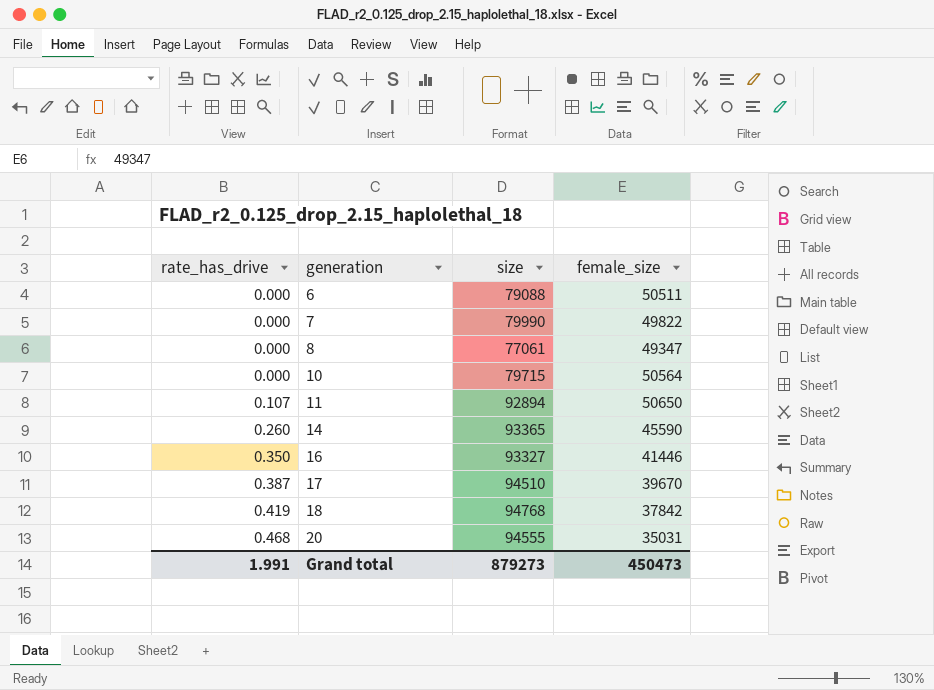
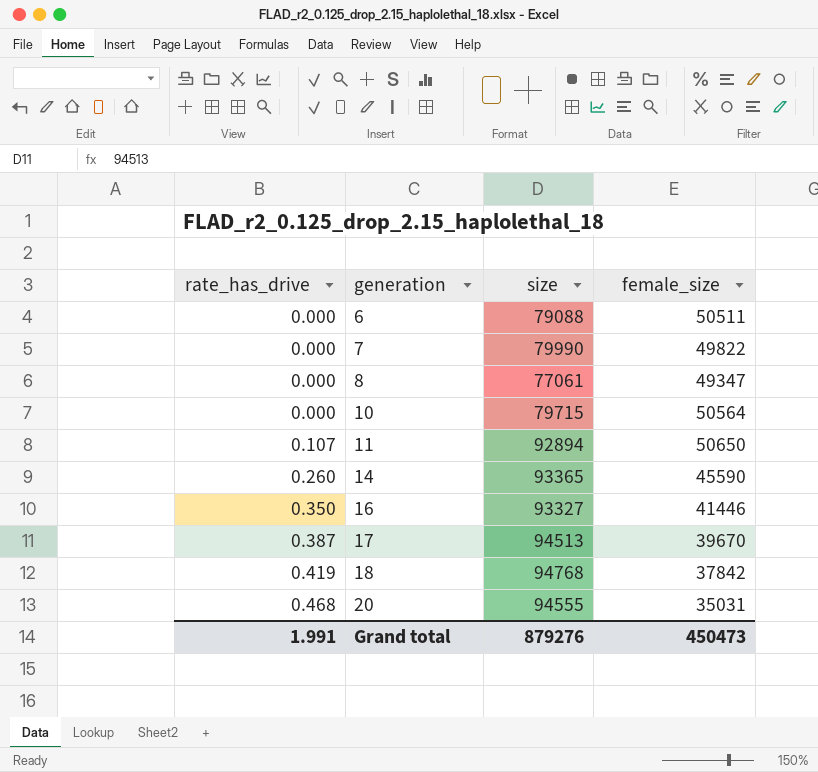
17 | size: 94510 -> 94513
Grand total | size: 879273 -> 879276

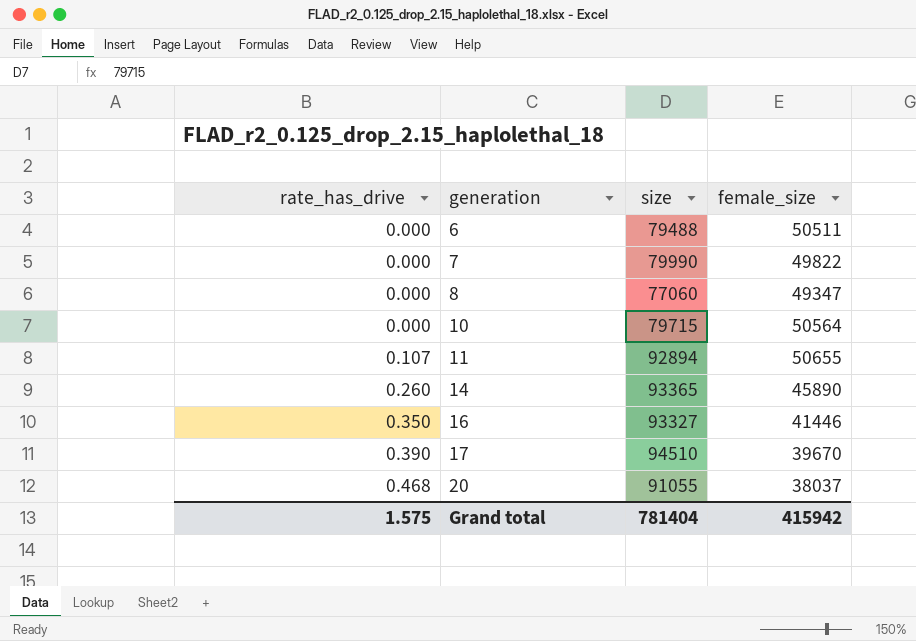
row 18: 0.419 | 94768 | 37842 -> none
6 | size: 79088 -> 79488
8 | size: 77061 -> 77060
11 | female_size: 50650 -> 50655
14 | female_size: 45590 -> 45890
17 | rate_has_drive: 0.387 -> 0.390
17 | size: 94513 -> 94510
20 | size: 94555 -> 91055
20 | female_size: 35031 -> 38037
Grand total | rate_has_drive: 1.991 -> 1.575
Grand total | size: 879276 -> 781404
Grand total | female_size: 450473 -> 415942

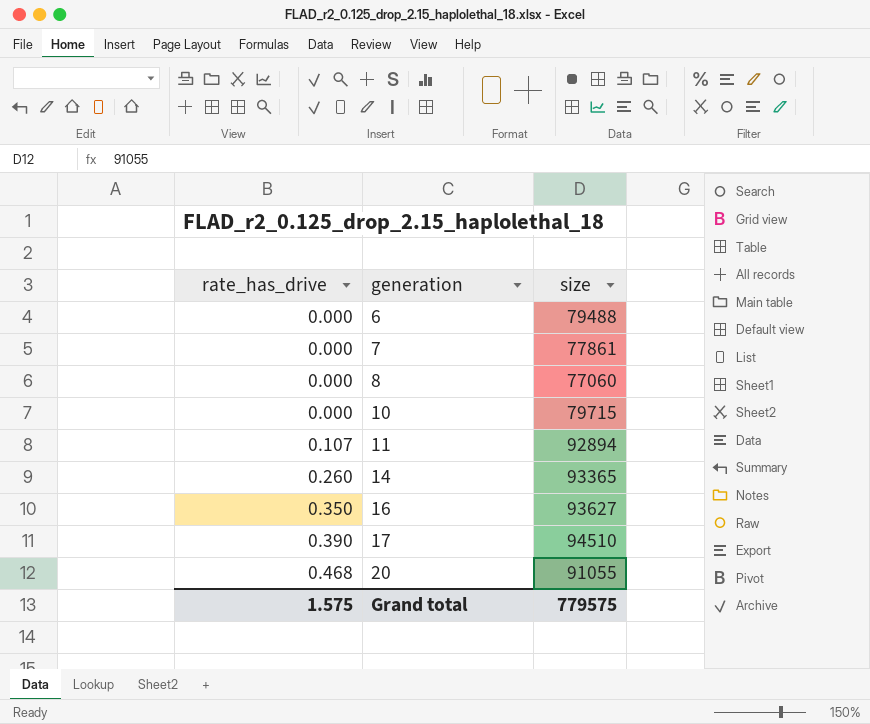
column female_size | position: 4 -> none
7 | size: 79990 -> 77861
16 | size: 93327 -> 93627
Grand total | size: 781404 -> 779575

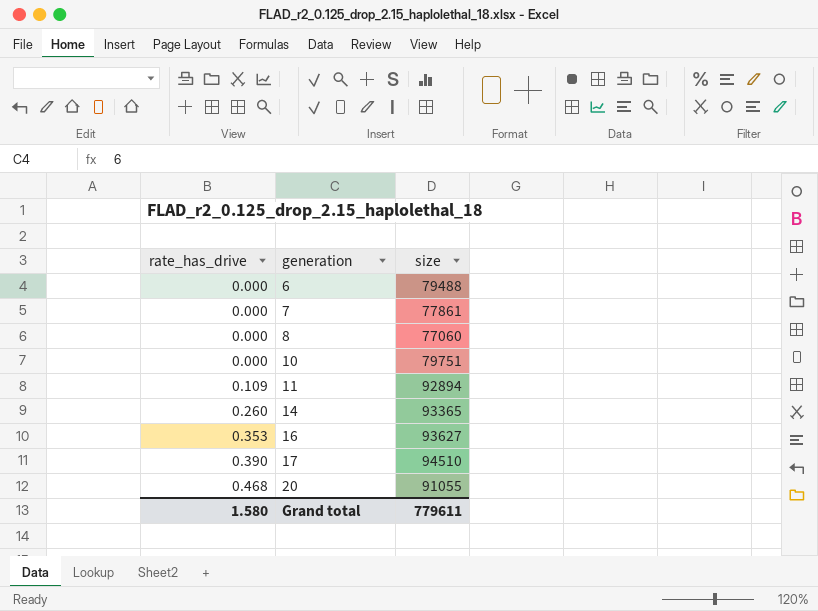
10 | size: 79715 -> 79751
11 | rate_has_drive: 0.107 -> 0.109
16 | rate_has_drive: 0.350 -> 0.353
Grand total | rate_has_drive: 1.575 -> 1.580
Grand total | size: 779575 -> 779611

